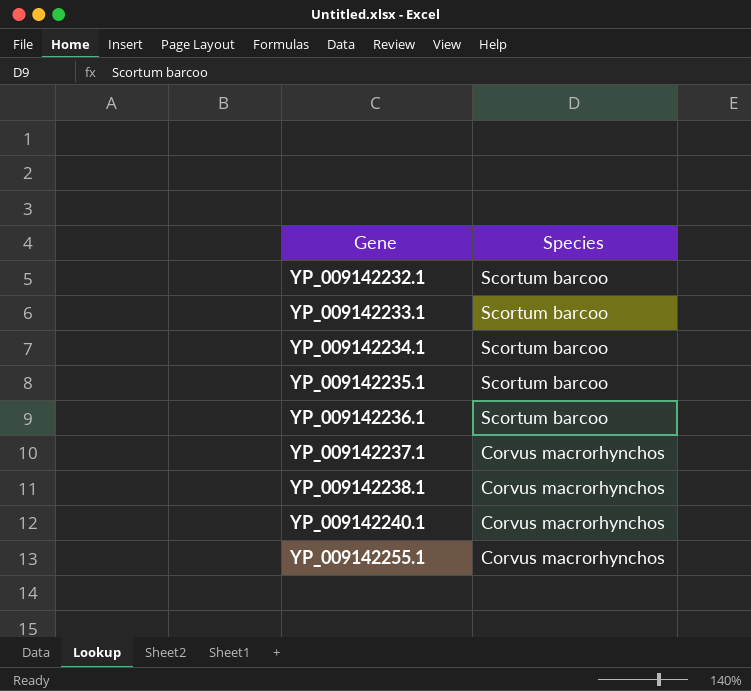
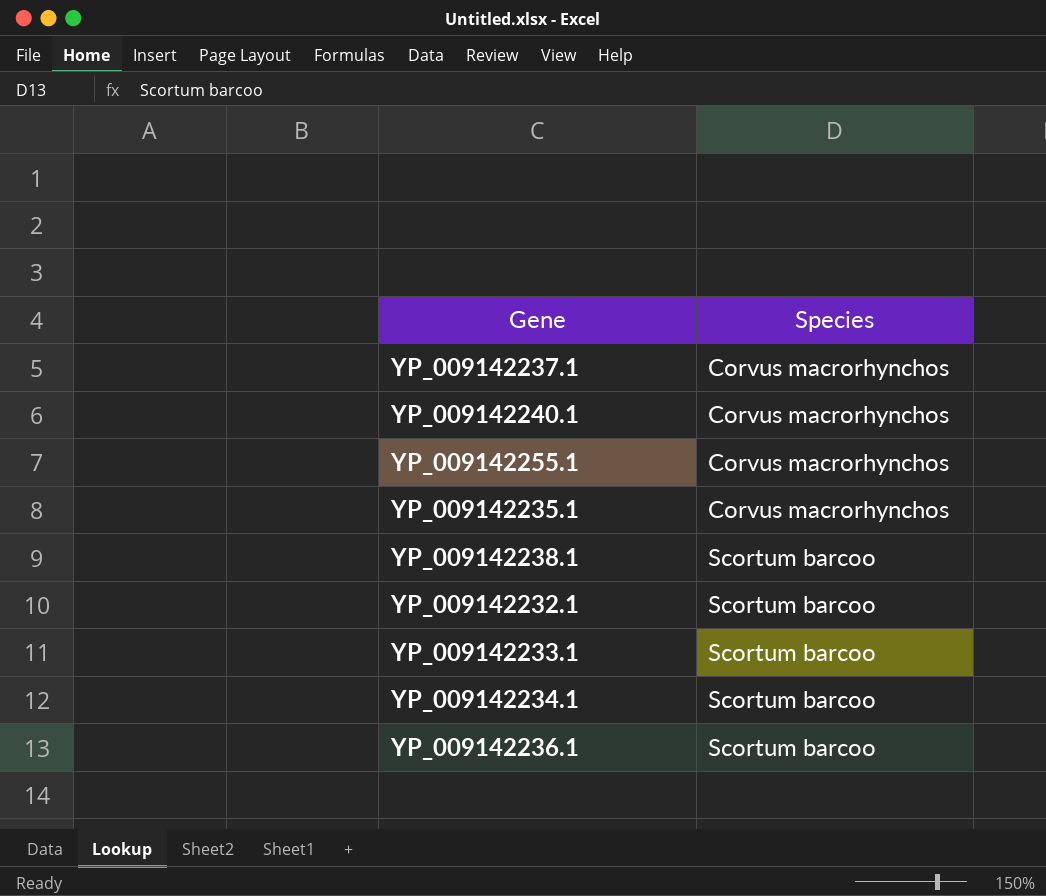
row order: Gene ascending -> Species ascending
YP_009142235.1 | Species: Scortum barcoo -> Corvus macrorhynchos
YP_009142238.1 | Species: Corvus macrorhynchos -> Scortum barcoo

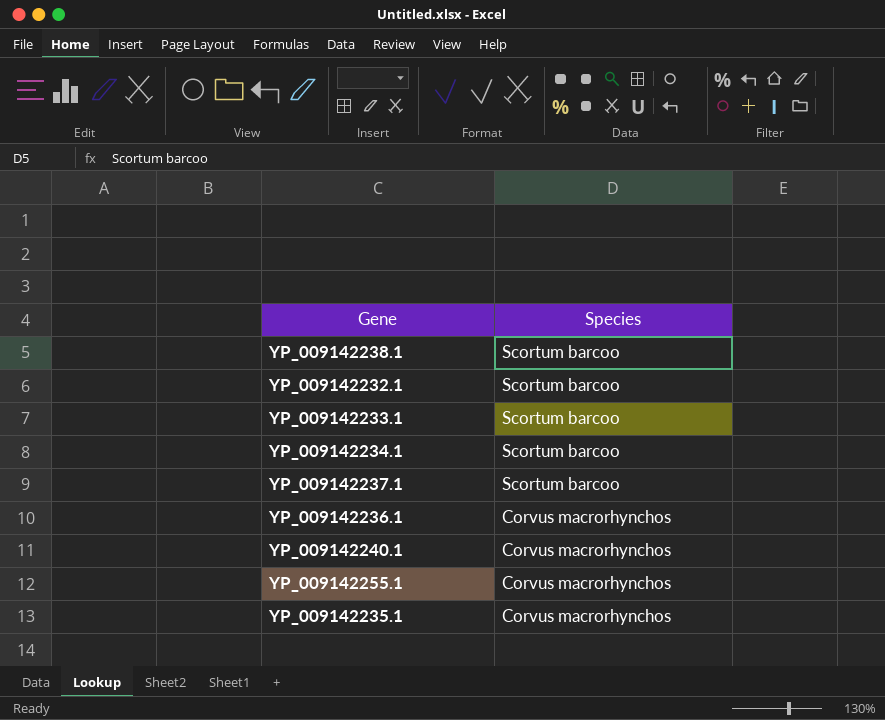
row order: Species ascending -> Species descending
YP_009142237.1 | Species: Corvus macrorhynchos -> Scortum barcoo
YP_009142236.1 | Species: Scortum barcoo -> Corvus macrorhynchos

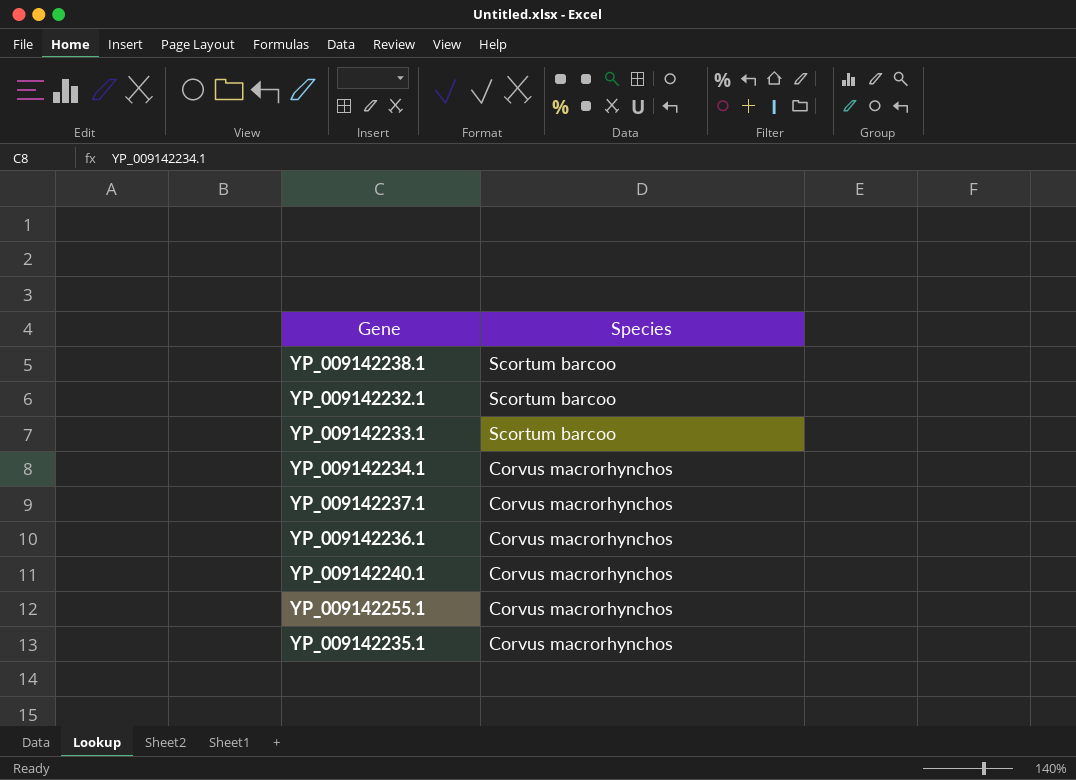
YP_009142234.1 | Species: Scortum barcoo -> Corvus macrorhynchos
YP_009142237.1 | Species: Scortum barcoo -> Corvus macrorhynchos

